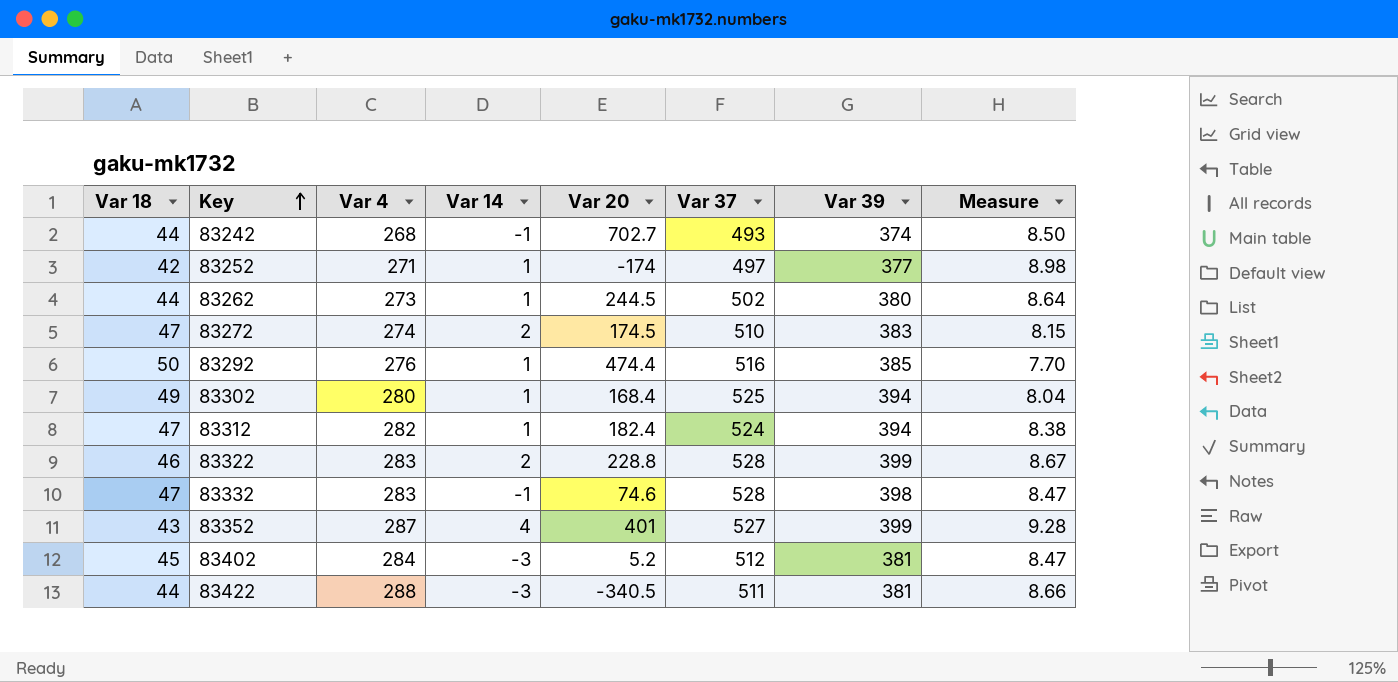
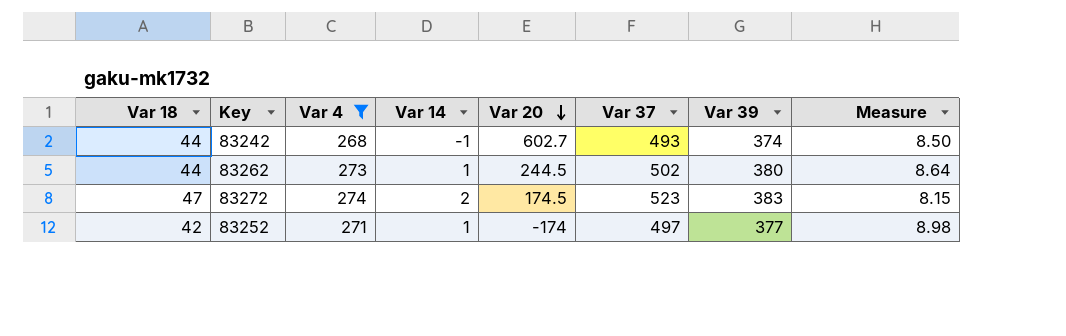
filter: none -> Var 4 <= 274
row order: Key ascending -> Var 20 descending
83242 | Var 20: 702.7 -> 602.7
83272 | Var 37: 510 -> 523

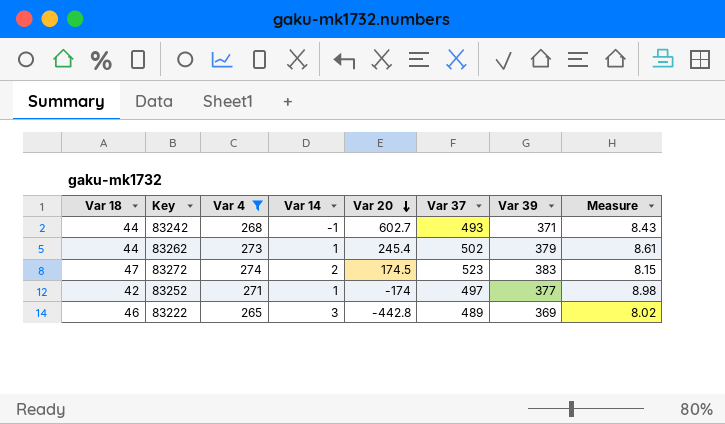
83242 | Var 39: 374 -> 371
83242 | Measure: 8.50 -> 8.43
83262 | Var 20: 244.5 -> 245.4
83262 | Var 39: 380 -> 379
83262 | Measure: 8.64 -> 8.61
row 83222: none -> 46 | 265 | 3 | -442.8 | 489 | 369 | 8.02

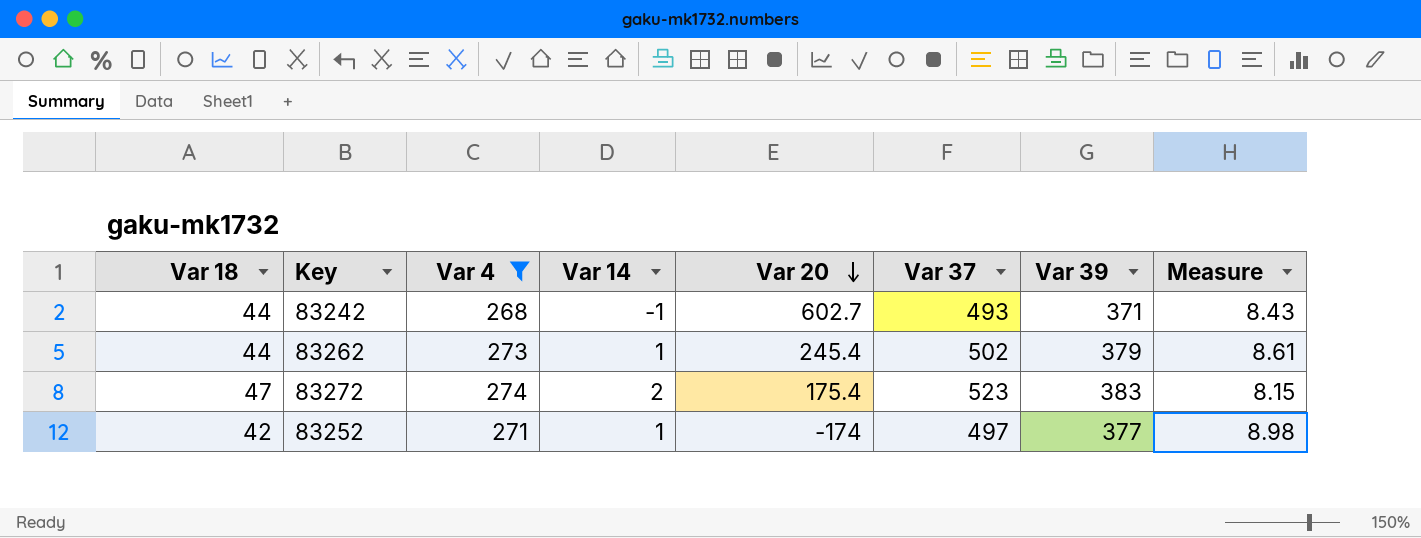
row 83222: 46 | 265 | 3 | -442.8 | 489 | 369 | 8.02 -> none
83272 | Var 20: 174.5 -> 175.4

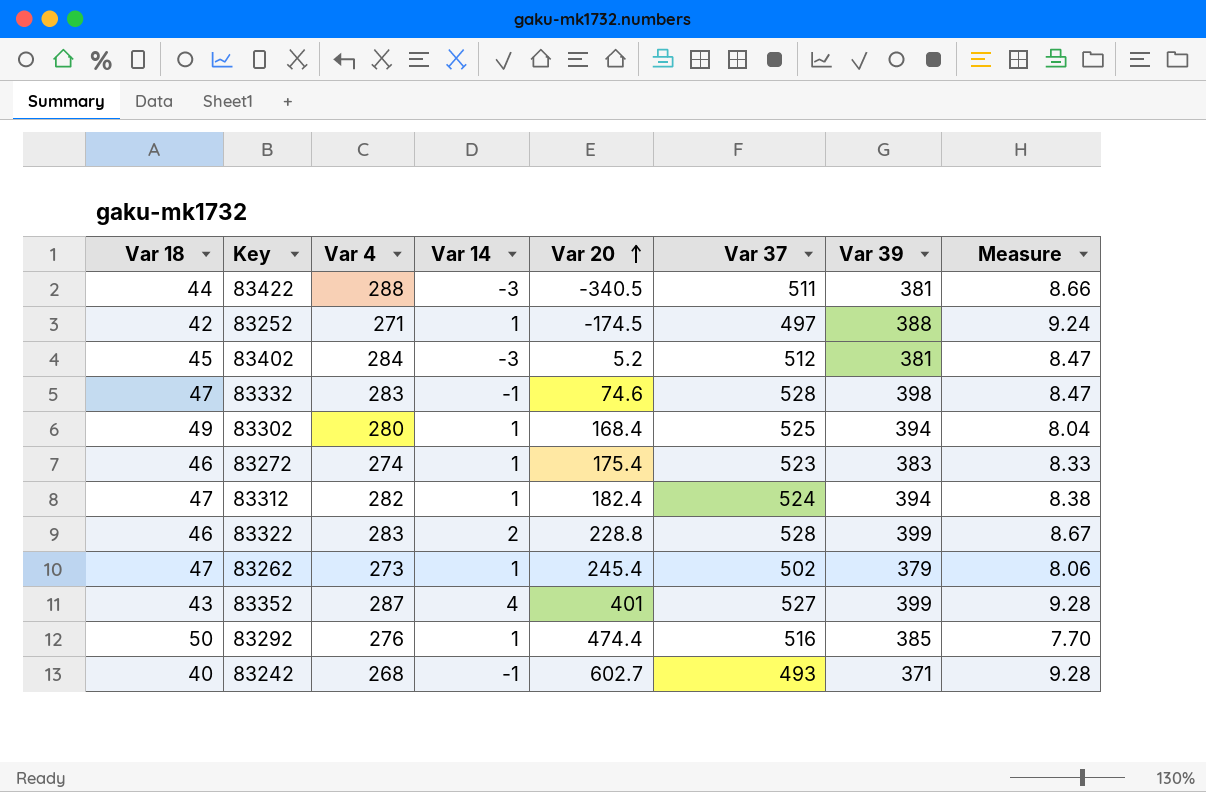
filter: Var 4 <= 274 -> none
row order: Var 20 descending -> Var 20 ascending
83252 | Var 20: -174 -> -174.5
83252 | Var 39: 377 -> 388
83252 | Measure: 8.98 -> 9.24
83272 | Var 18: 47 -> 46
83272 | Var 14: 2 -> 1
83272 | Measure: 8.15 -> 8.33
83262 | Var 18: 44 -> 47
83262 | Measure: 8.61 -> 8.06
83242 | Var 18: 44 -> 40
83242 | Measure: 8.43 -> 9.28

